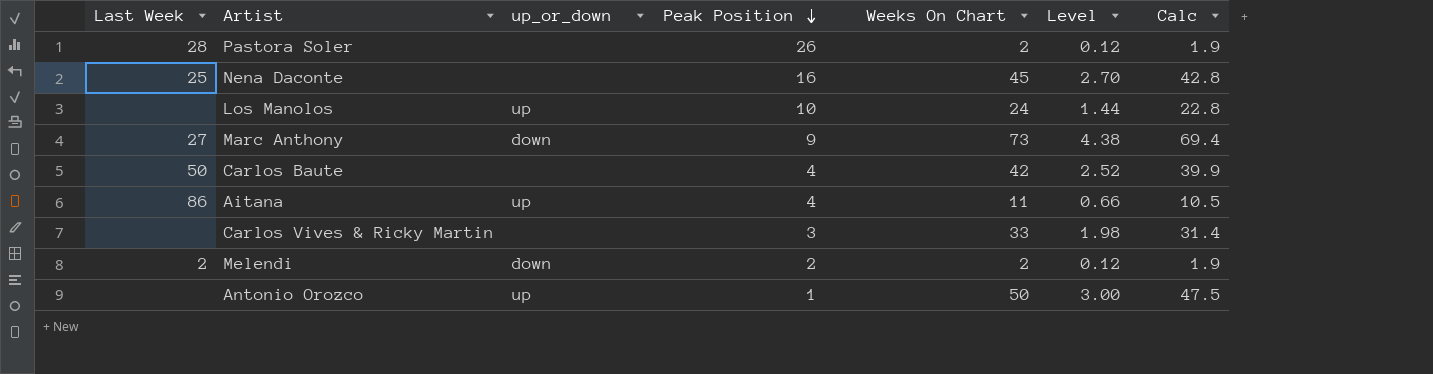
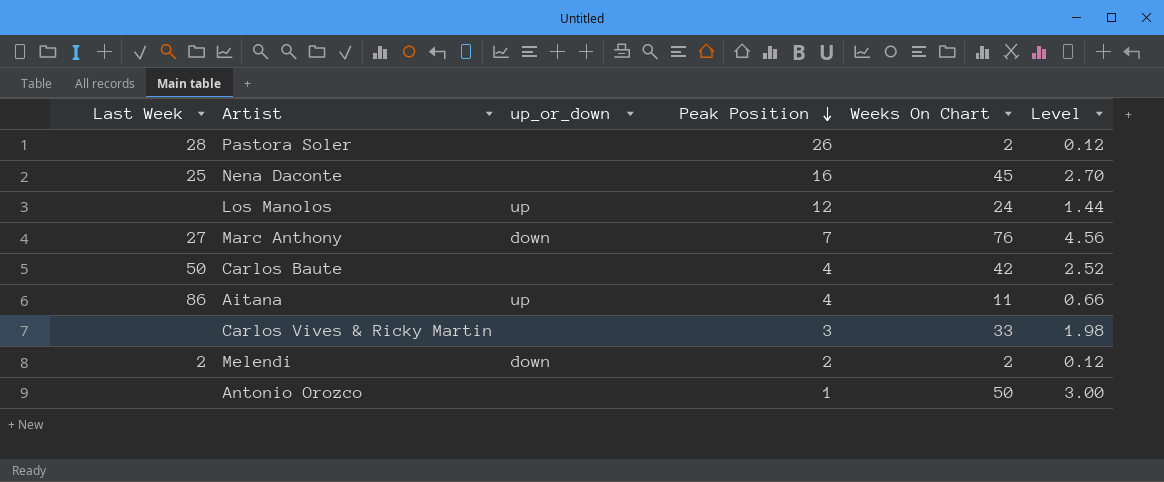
column Calc | formula: [Weeks On Chart] * 0.95 -> none
Los Manolos | Peak Position: 10 -> 12
Marc Anthony | Peak Position: 9 -> 7
Marc Anthony | Weeks On Chart: 73 -> 76
Marc Anthony | Level: 4.38 -> 4.56
Antonio Orozco | up_or_down: up -> none

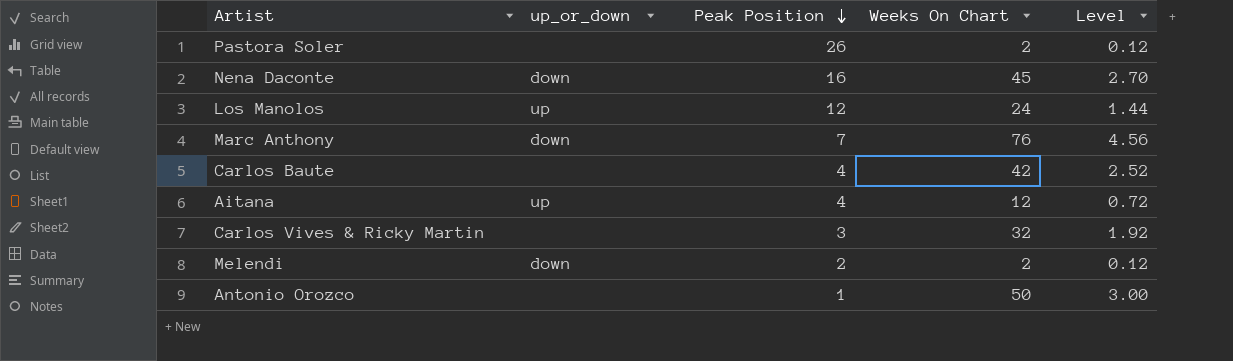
column Last Week | position: 1 -> none
Nena Daconte | up_or_down: none -> down
Aitana | Weeks On Chart: 11 -> 12
Aitana | Level: 0.66 -> 0.72
Carlos Vives & Ricky Martin | Weeks On Chart: 33 -> 32
Carlos Vives & Ricky Martin | Level: 1.98 -> 1.92

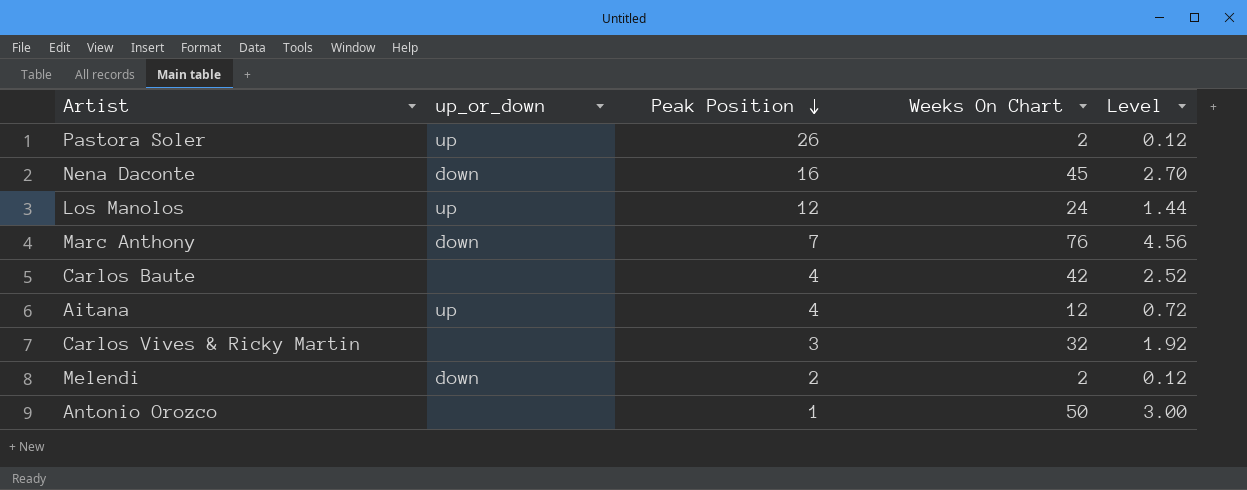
Pastora Soler | up_or_down: none -> up

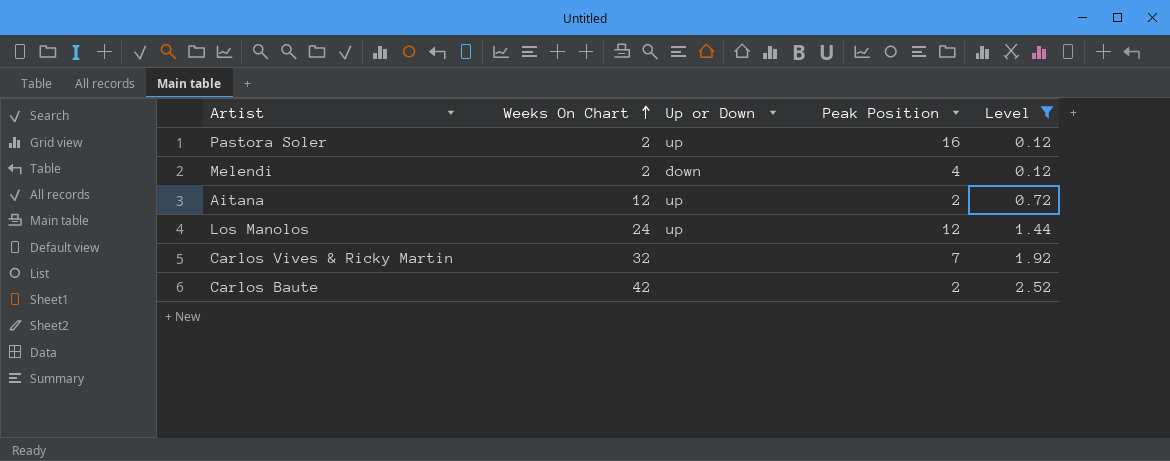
filter: none -> Level <= 2.52
row order: Peak Position descending -> Weeks On Chart ascending
column Weeks On Chart | position: 4 -> 2
column name: up_or_down -> Up or Down
Pastora Soler | Peak Position: 26 -> 16
Melendi | Peak Position: 2 -> 4
Aitana | Peak Position: 4 -> 2
Carlos Vives & Ricky Martin | Peak Position: 3 -> 7
Carlos Baute | Peak Position: 4 -> 2

